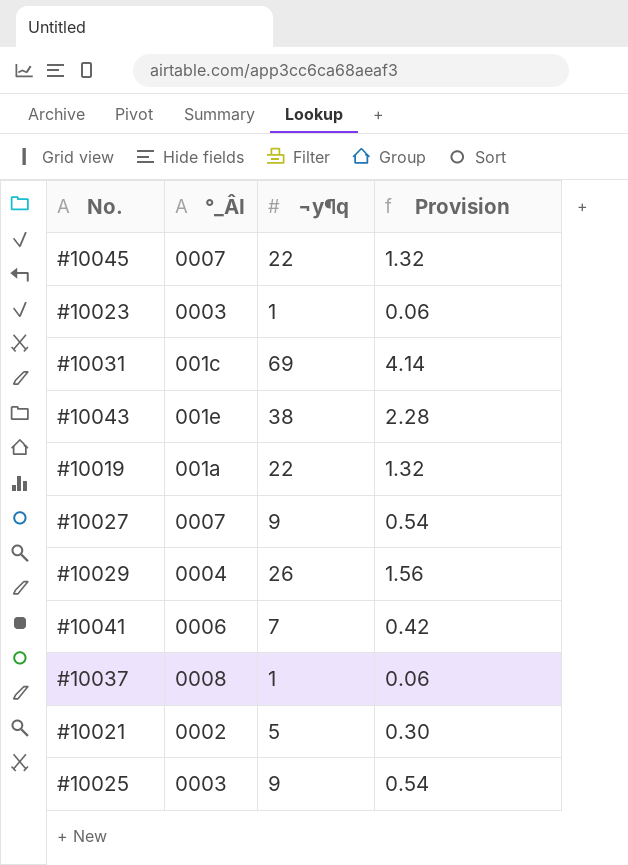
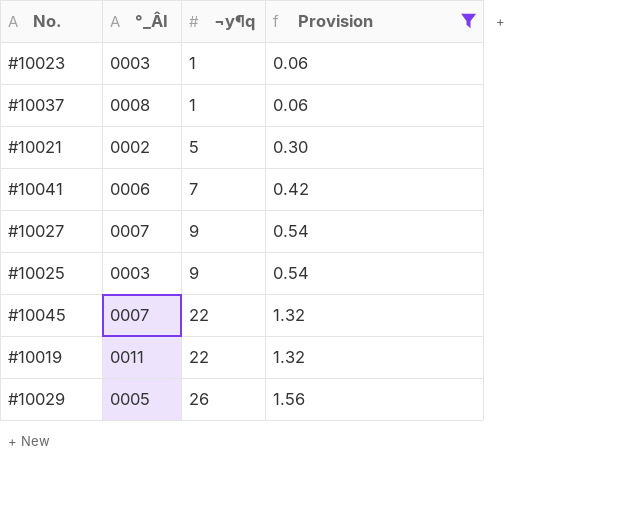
filter: none -> Provision <= 1.56
row order: none -> ¬y¶q ascending
#10019 | °_ÂI: 001a -> 0011
#10029 | °_ÂI: 0004 -> 0005

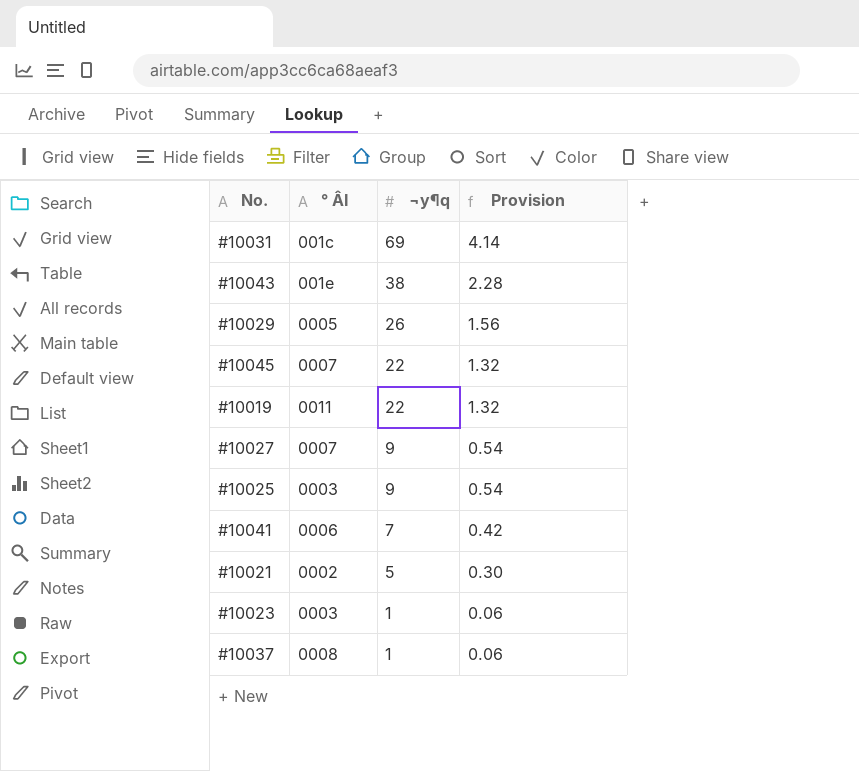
filter: Provision <= 1.56 -> none
row order: ¬y¶q ascending -> ¬y¶q descending
column name: °_ÂI -> ° ÂI

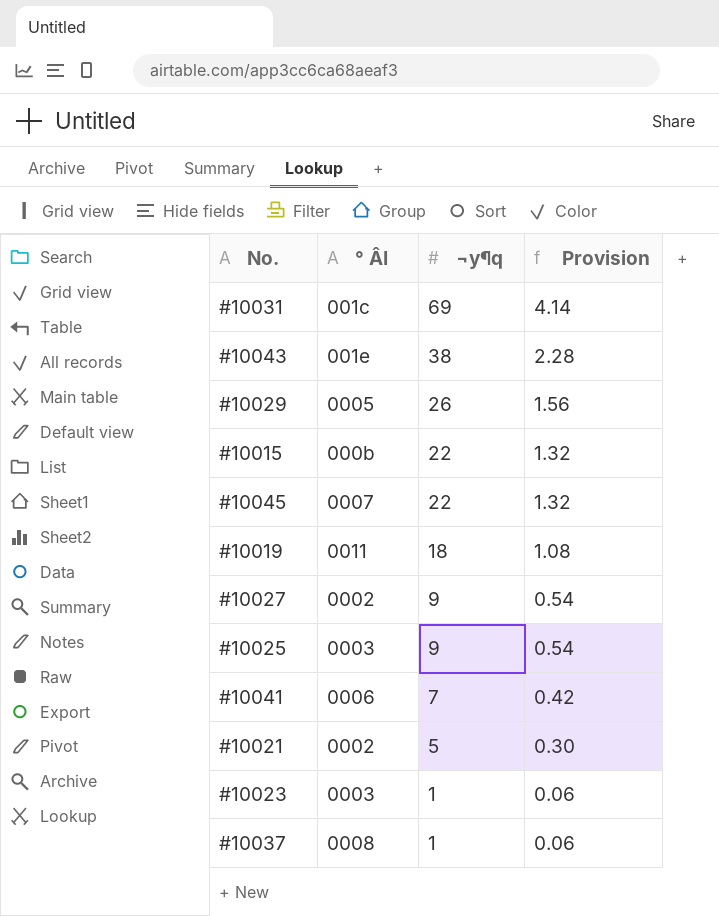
row #10015: none -> 000b | 22 | 1.32
#10019 | ¬y¶q: 22 -> 18
#10019 | Provision: 1.32 -> 1.08
#10027 | ° ÂI: 0007 -> 0002

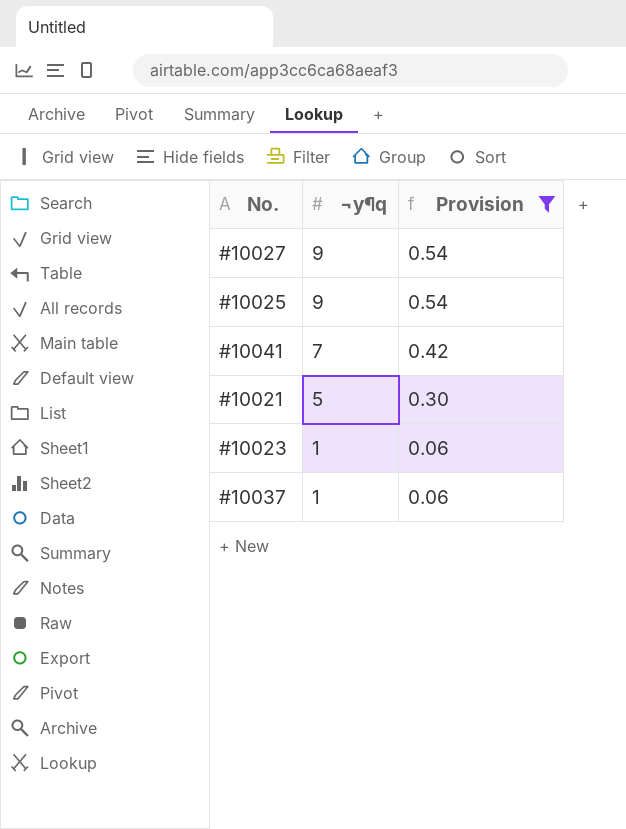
filter: none -> Provision <= 0.54
column ° ÂI | position: 2 -> none

